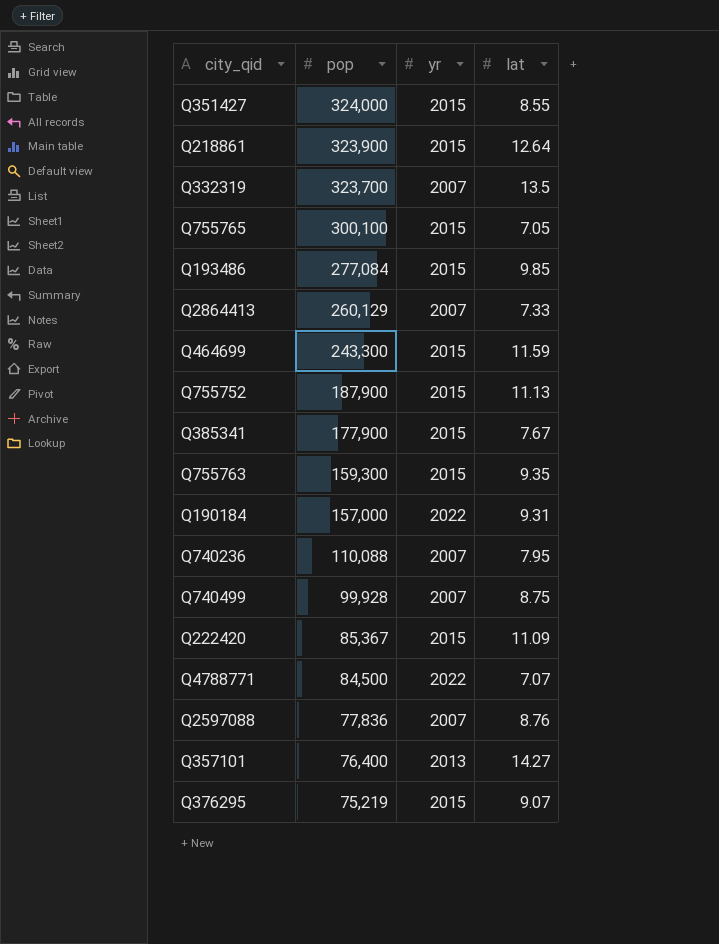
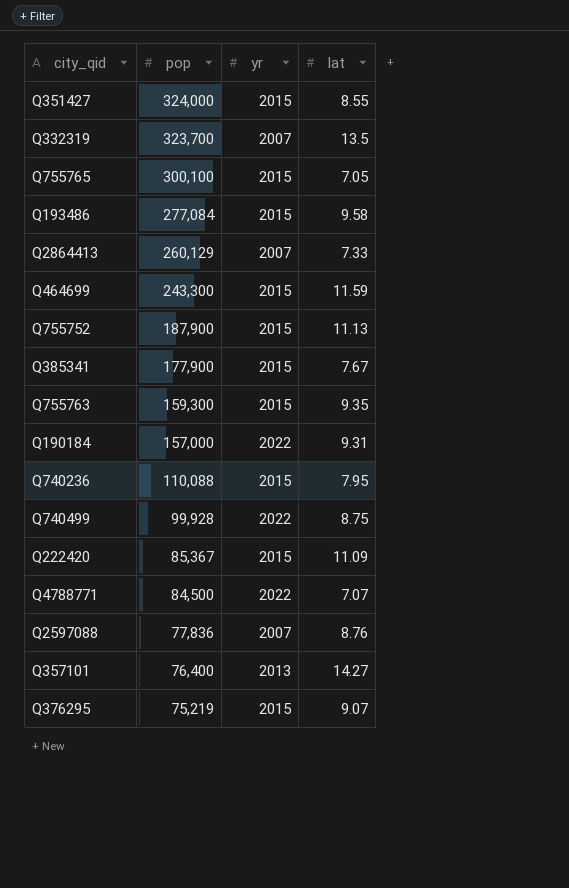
row Q218861: 323,900 | 2015 | 12.64 -> none
Q193486 | lat: 9.85 -> 9.58
Q740236 | yr: 2007 -> 2015
Q740499 | yr: 2007 -> 2022

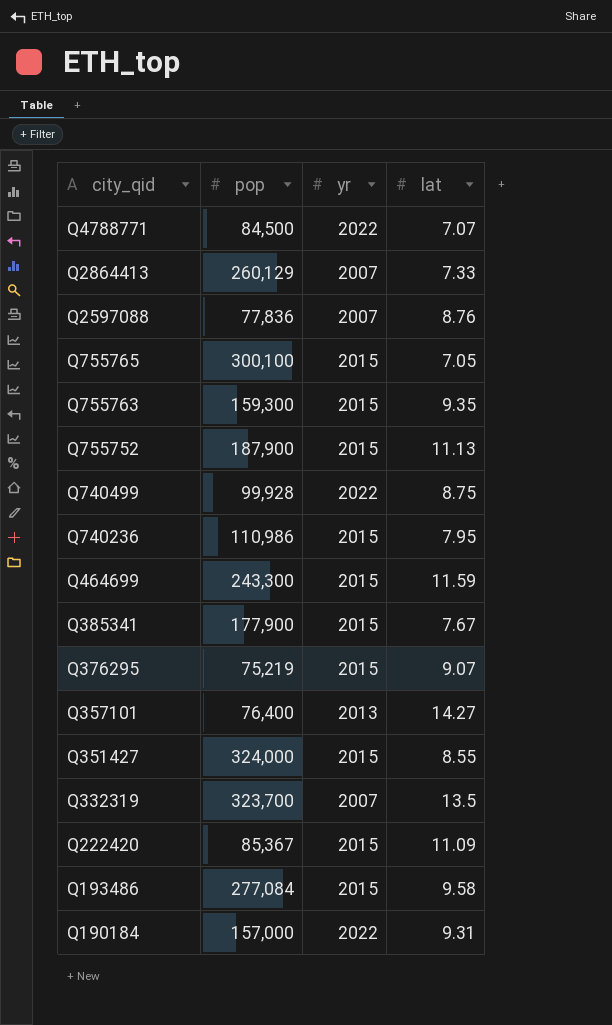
row order: pop descending -> city_qid descending
Q740236 | pop: 110,088 -> 110,986

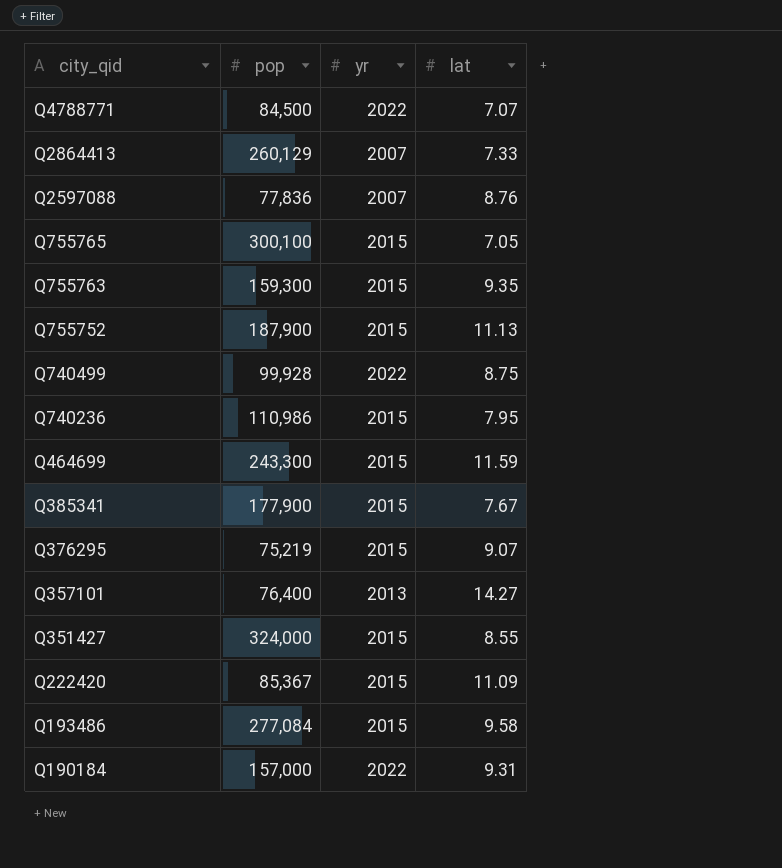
row Q332319: 323,700 | 2007 | 13.5 -> none

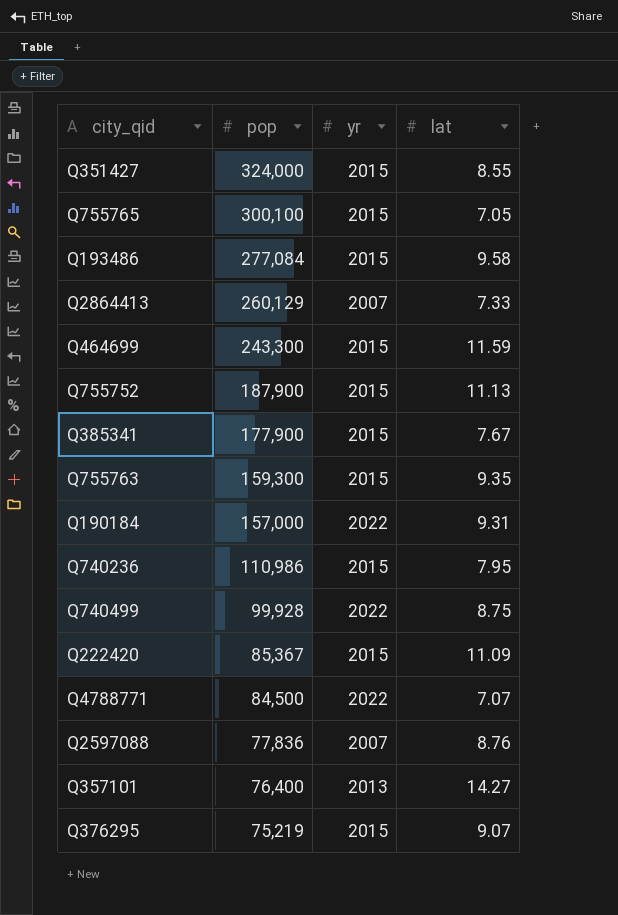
row order: city_qid descending -> pop descending

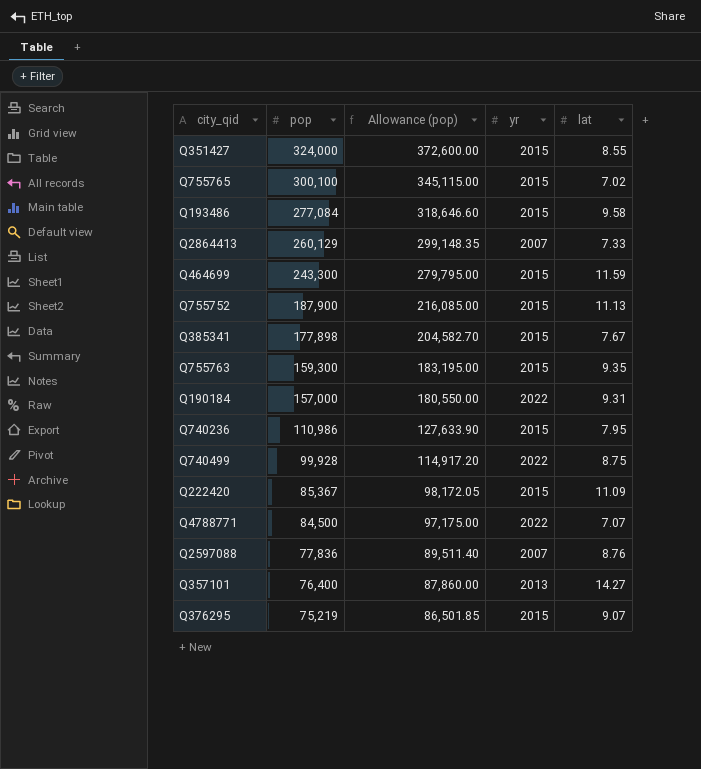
column Allowance (pop) | formula: none -> [pop] * 1.15
Q755765 | lat: 7.05 -> 7.02
Q385341 | pop: 177,900 -> 177,898

